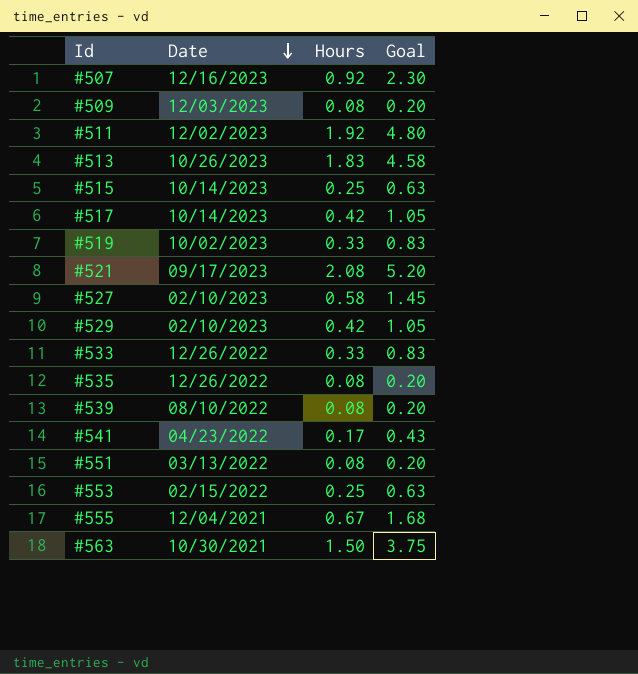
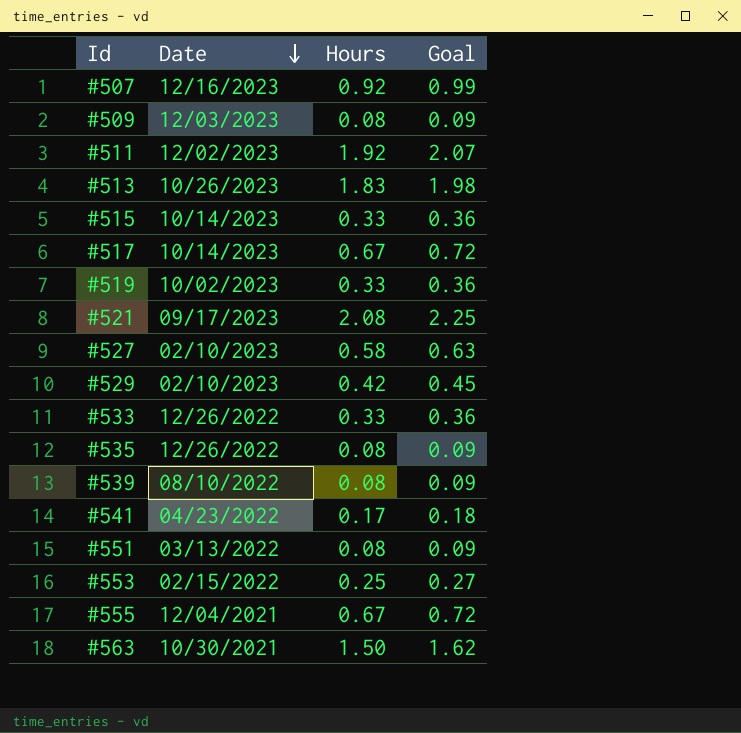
column Goal | formula: [Hours] * 2.5 -> [Hours] * 1.08
#515 | Hours: 0.25 -> 0.33
#517 | Hours: 0.42 -> 0.67

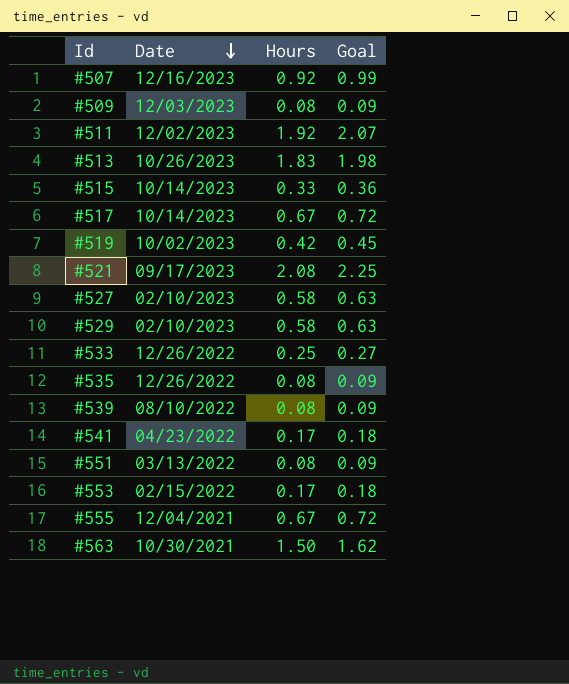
#519 | Hours: 0.33 -> 0.42
#519 | Goal: 0.36 -> 0.45
#529 | Hours: 0.42 -> 0.58
#529 | Goal: 0.45 -> 0.63
#533 | Hours: 0.33 -> 0.25
#533 | Goal: 0.36 -> 0.27
#553 | Hours: 0.25 -> 0.17
#553 | Goal: 0.27 -> 0.18

